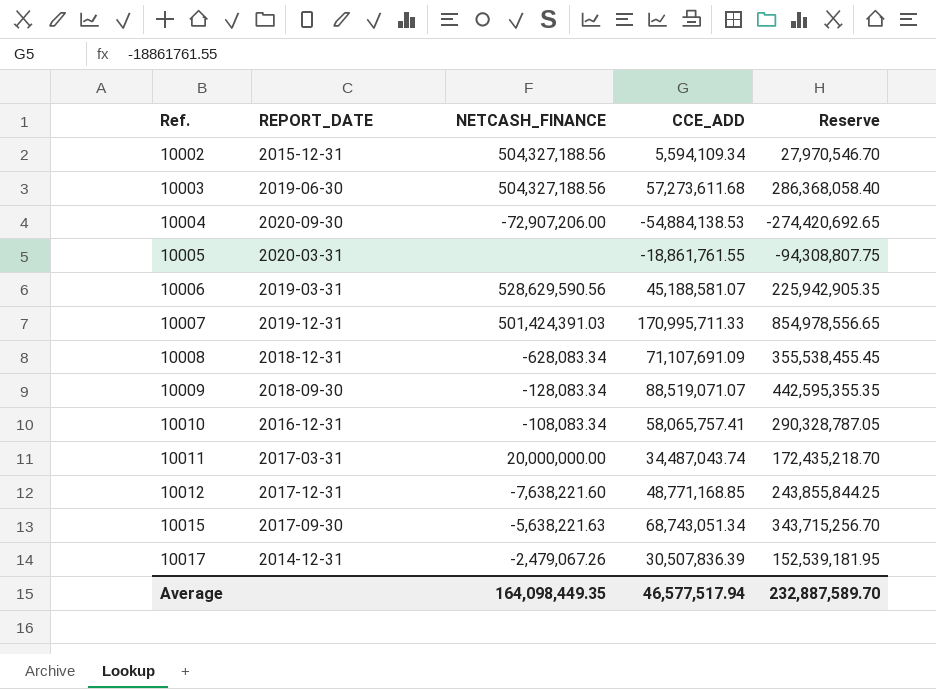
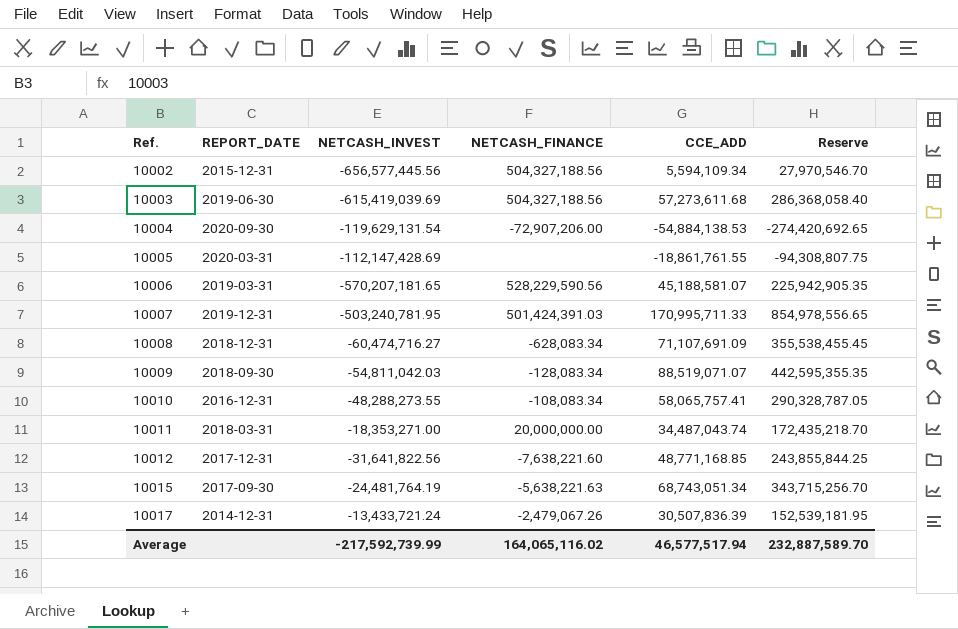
column NETCASH_INVEST | position: none -> 3
10006 | NETCASH_FINANCE: 528,629,590.56 -> 528,229,590.56
10011 | REPORT_DATE: 2017-03-31 -> 2018-03-31
Average | NETCASH_FINANCE: 164,098,449.35 -> 164,065,116.02

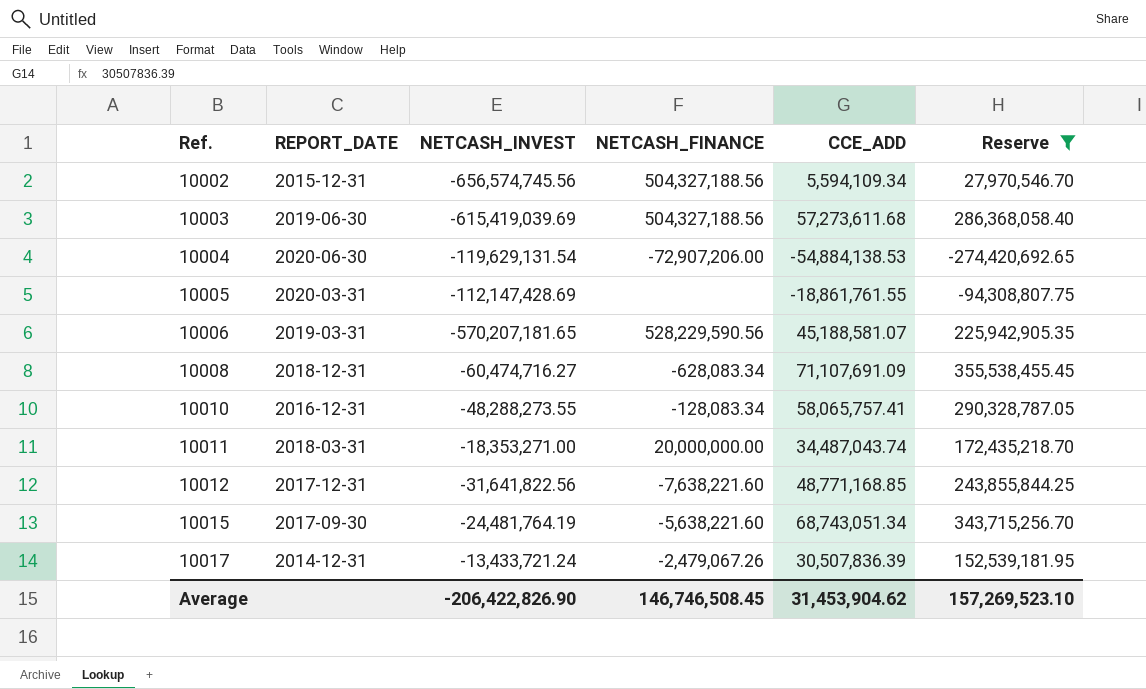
filter: none -> Reserve <= 355,538,455.45
10002 | NETCASH_INVEST: -656,577,445.56 -> -656,574,745.56
10004 | REPORT_DATE: 2020-09-30 -> 2020-06-30
10010 | NETCASH_FINANCE: -108,083.34 -> -128,083.34
10015 | NETCASH_FINANCE: -5,638,221.63 -> -5,638,221.60
Average | NETCASH_INVEST: -217,592,739.99 -> -206,422,826.90
Average | NETCASH_FINANCE: 164,065,116.02 -> 146,746,508.45
Average | CCE_ADD: 46,577,517.94 -> 31,453,904.62
Average | Reserve: 232,887,589.70 -> 157,269,523.10

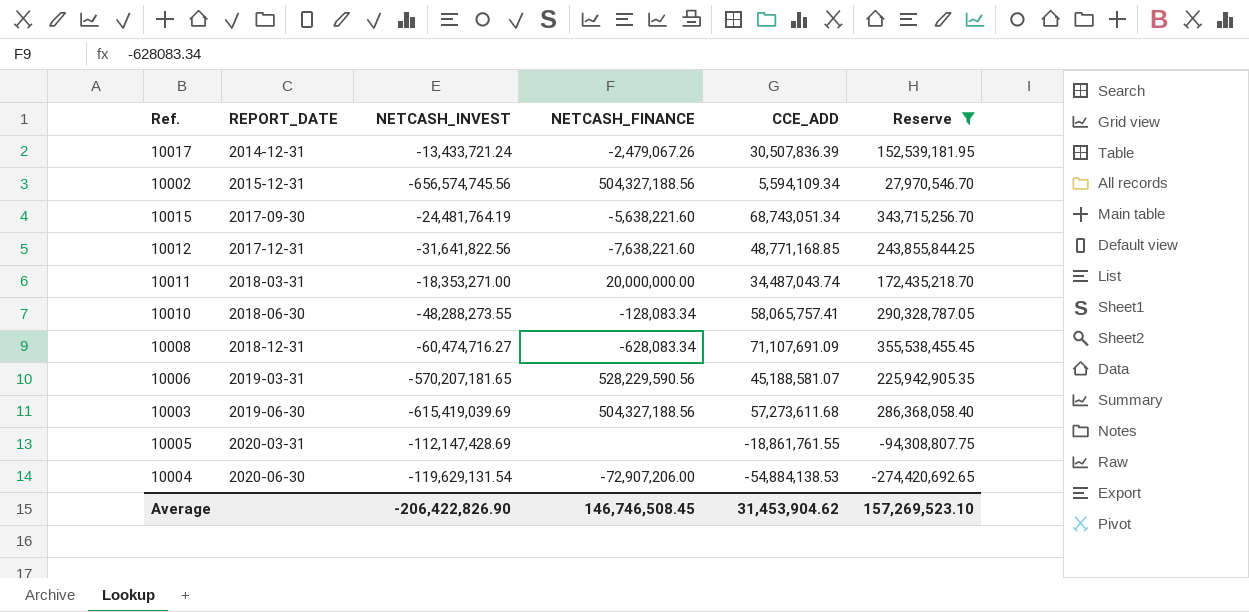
row order: Ref. ascending -> REPORT_DATE ascending
10010 | REPORT_DATE: 2016-12-31 -> 2018-06-30

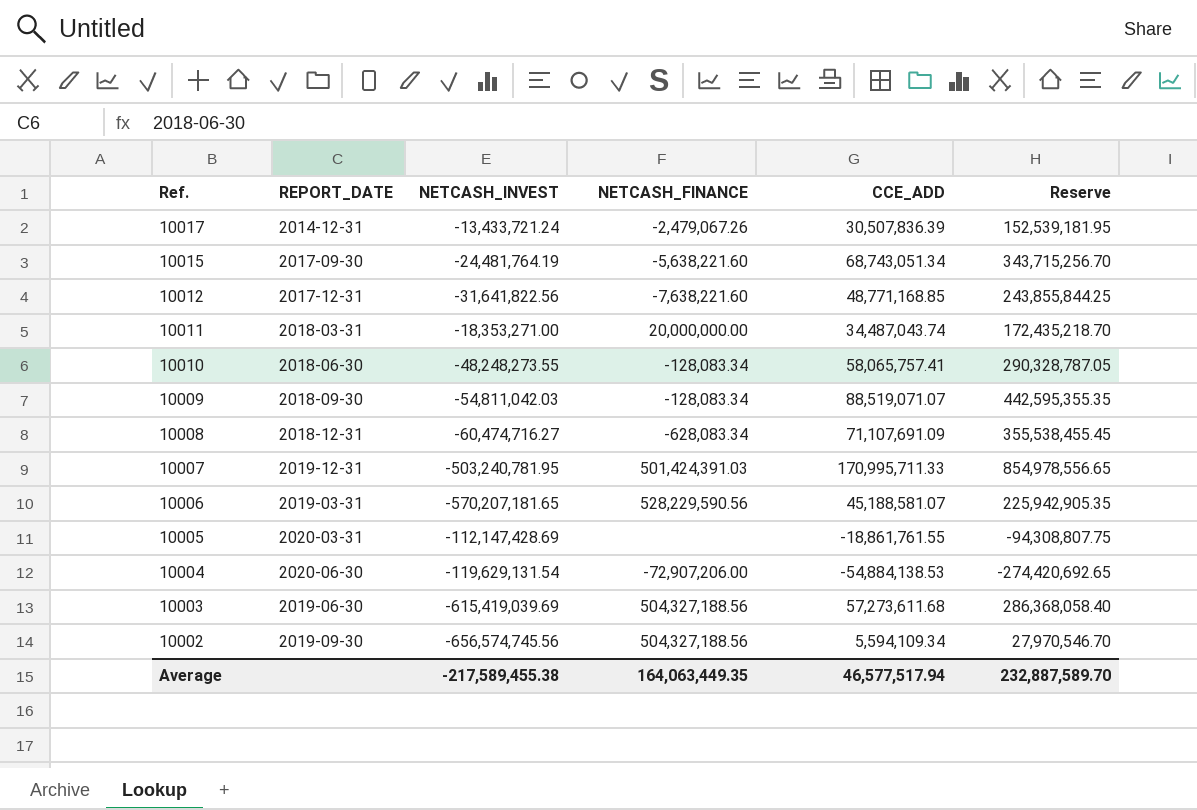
filter: Reserve <= 355,538,455.45 -> none
row order: REPORT_DATE ascending -> Ref. descending
10010 | NETCASH_INVEST: -48,288,273.55 -> -48,248,273.55
10002 | REPORT_DATE: 2015-12-31 -> 2019-09-30
Average | NETCASH_INVEST: -206,422,826.90 -> -217,589,455.38
Average | NETCASH_FINANCE: 146,746,508.45 -> 164,063,449.35
Average | CCE_ADD: 31,453,904.62 -> 46,577,517.94
Average | Reserve: 157,269,523.10 -> 232,887,589.70

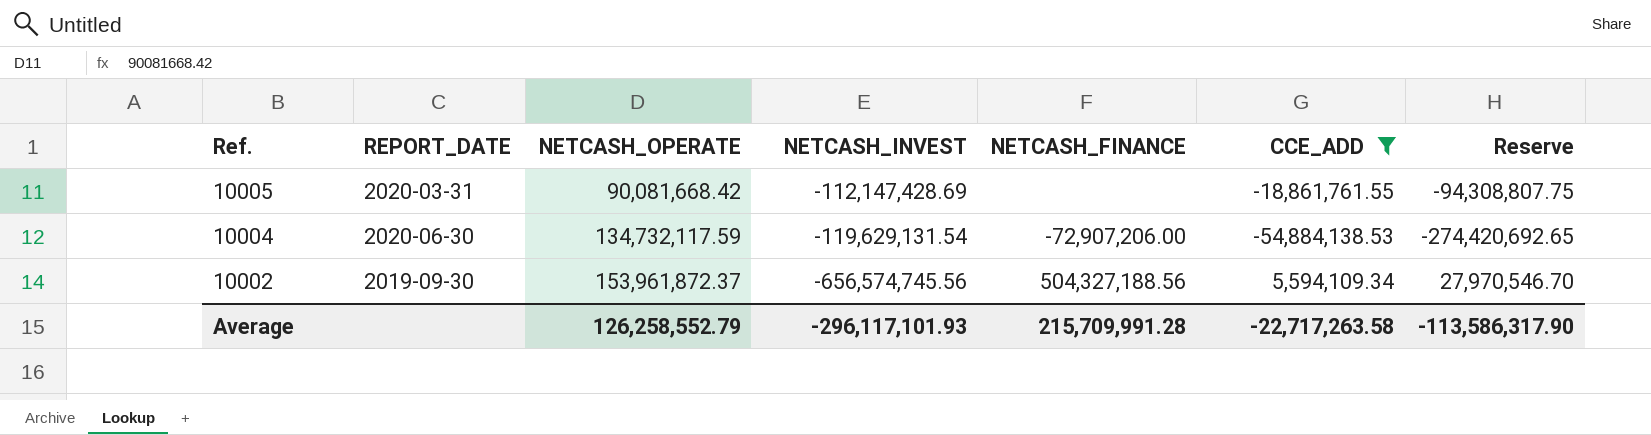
filter: none -> CCE_ADD <= 5,594,109.34
column NETCASH_OPERATE | position: none -> 3
Average | NETCASH_INVEST: -217,589,455.38 -> -296,117,101.93
Average | NETCASH_FINANCE: 164,063,449.35 -> 215,709,991.28
Average | CCE_ADD: 46,577,517.94 -> -22,717,263.58
Average | Reserve: 232,887,589.70 -> -113,586,317.90

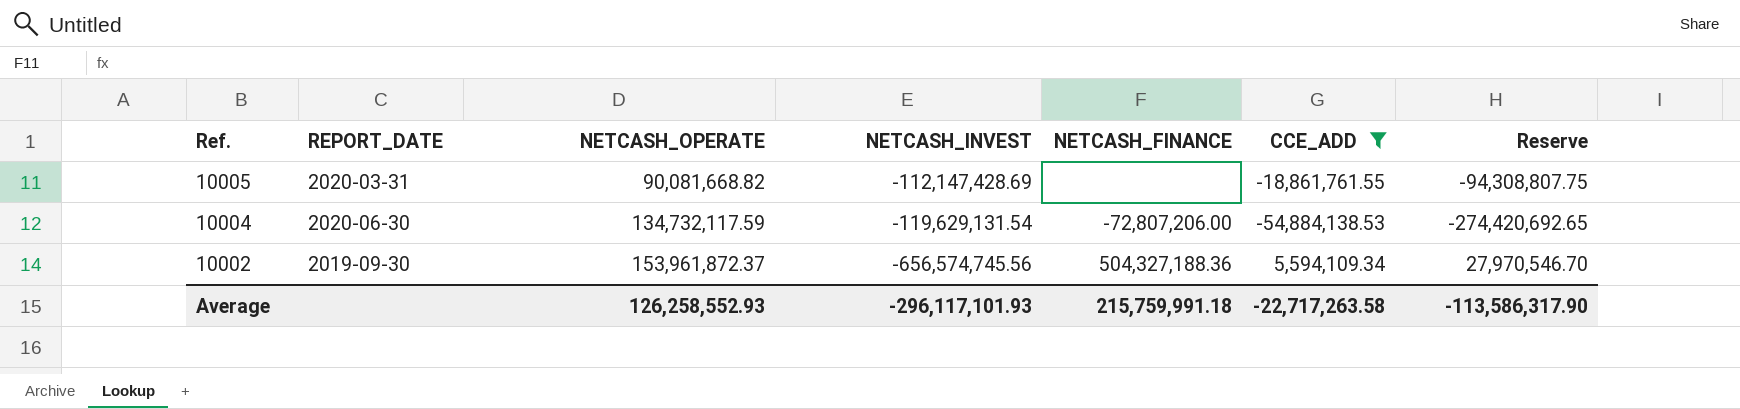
10005 | NETCASH_OPERATE: 90,081,668.42 -> 90,081,668.82
10004 | NETCASH_FINANCE: -72,907,206.00 -> -72,807,206.00
10002 | NETCASH_FINANCE: 504,327,188.56 -> 504,327,188.36
Average | NETCASH_OPERATE: 126,258,552.79 -> 126,258,552.93
Average | NETCASH_FINANCE: 215,709,991.28 -> 215,759,991.18

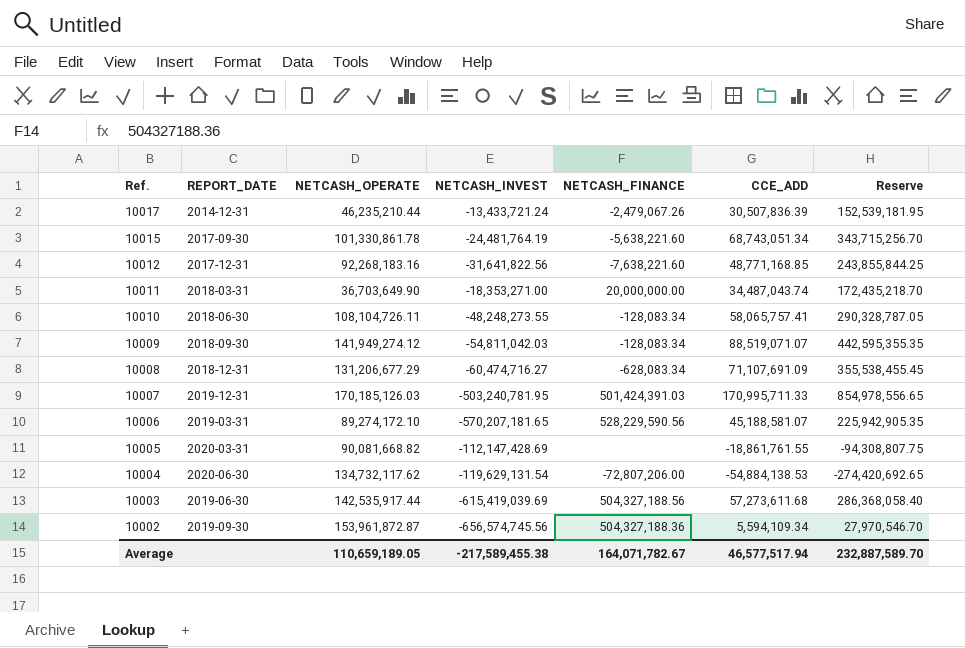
filter: CCE_ADD <= 5,594,109.34 -> none
10004 | NETCASH_OPERATE: 134,732,117.59 -> 134,732,117.62
10002 | NETCASH_OPERATE: 153,961,872.37 -> 153,961,872.87
Average | NETCASH_OPERATE: 126,258,552.93 -> 110,659,189.05
Average | NETCASH_INVEST: -296,117,101.93 -> -217,589,455.38
Average | NETCASH_FINANCE: 215,759,991.18 -> 164,071,782.67
Average | CCE_ADD: -22,717,263.58 -> 46,577,517.94
Average | Reserve: -113,586,317.90 -> 232,887,589.70

